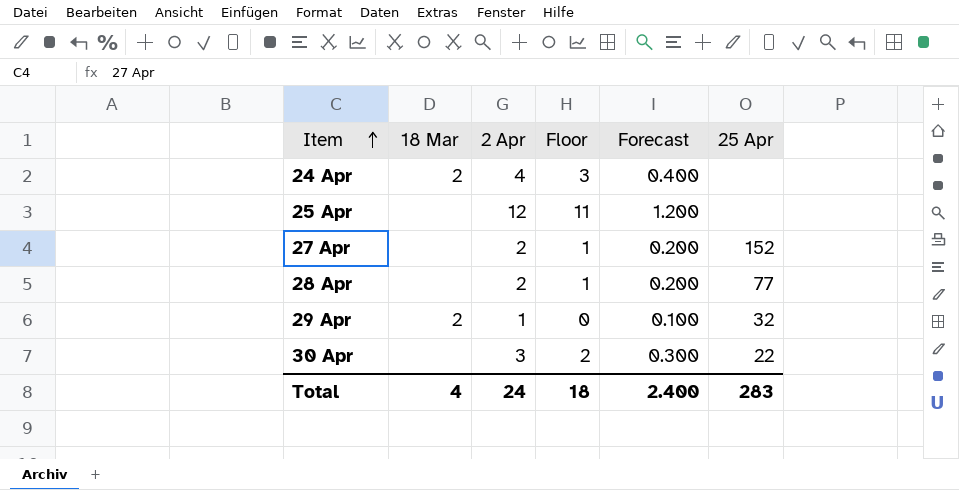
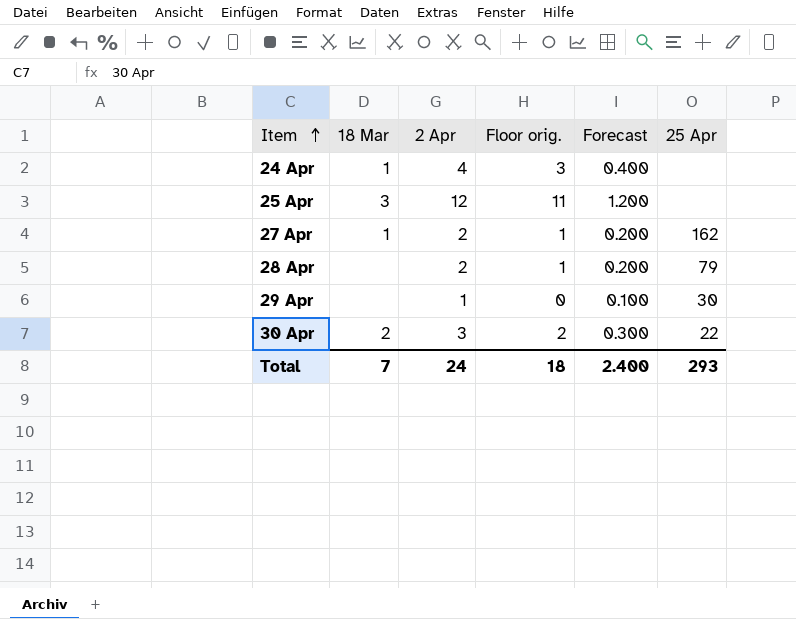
column name: Floor -> Floor orig.
24 Apr | 18 Mar: 2 -> 1
25 Apr | 18 Mar: none -> 3
27 Apr | 18 Mar: none -> 1
27 Apr | 25 Apr: 152 -> 162
28 Apr | 25 Apr: 77 -> 79
29 Apr | 18 Mar: 2 -> none
29 Apr | 25 Apr: 32 -> 30
30 Apr | 18 Mar: none -> 2
Total | 18 Mar: 4 -> 7
Total | 25 Apr: 283 -> 293

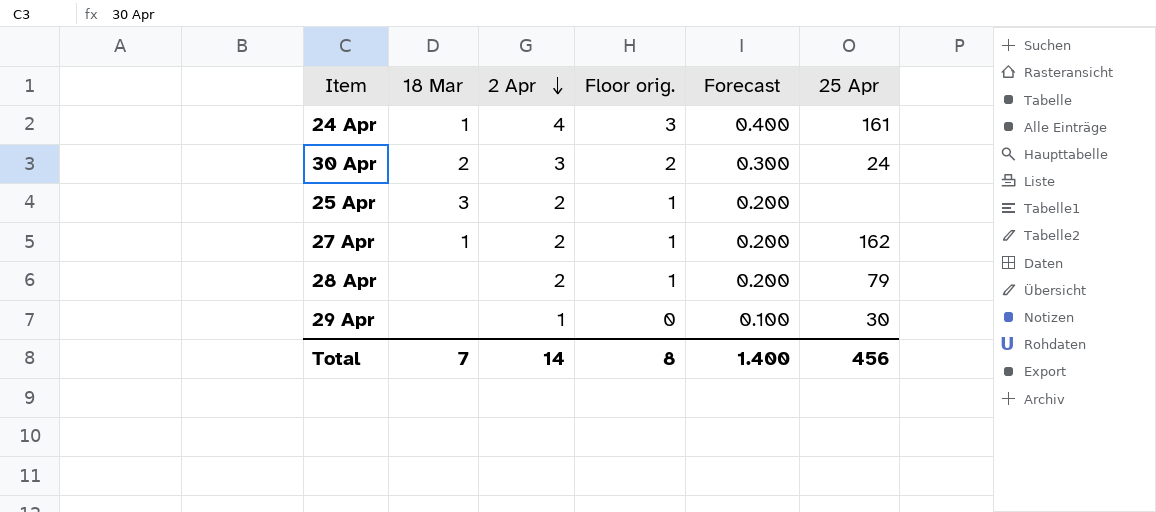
row order: Item ascending -> 2 Apr descending
24 Apr | 25 Apr: none -> 161
30 Apr | 25 Apr: 22 -> 24
25 Apr | 2 Apr: 12 -> 2
25 Apr | Floor orig.: 11 -> 1
25 Apr | Forecast: 1.200 -> 0.200
Total | 2 Apr: 24 -> 14
Total | Floor orig.: 18 -> 8
Total | Forecast: 2.400 -> 1.400
Total | 25 Apr: 293 -> 456

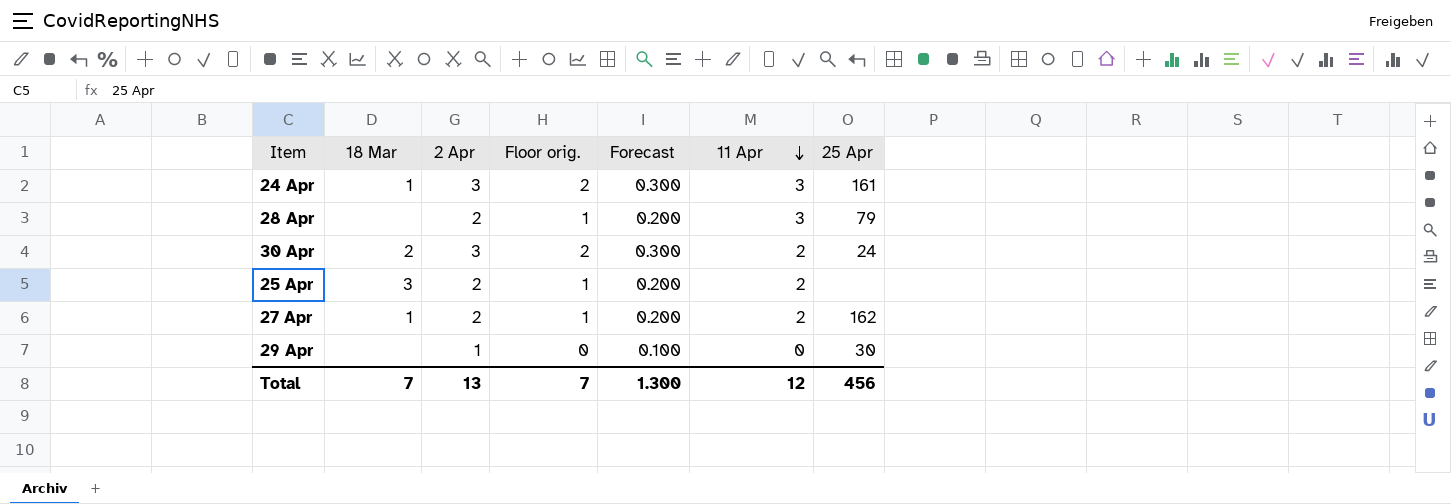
row order: 2 Apr descending -> 11 Apr descending
column 11 Apr | position: none -> 6
24 Apr | 2 Apr: 4 -> 3
24 Apr | Floor orig.: 3 -> 2
24 Apr | Forecast: 0.400 -> 0.300
Total | 2 Apr: 14 -> 13
Total | Floor orig.: 8 -> 7
Total | Forecast: 1.400 -> 1.300

